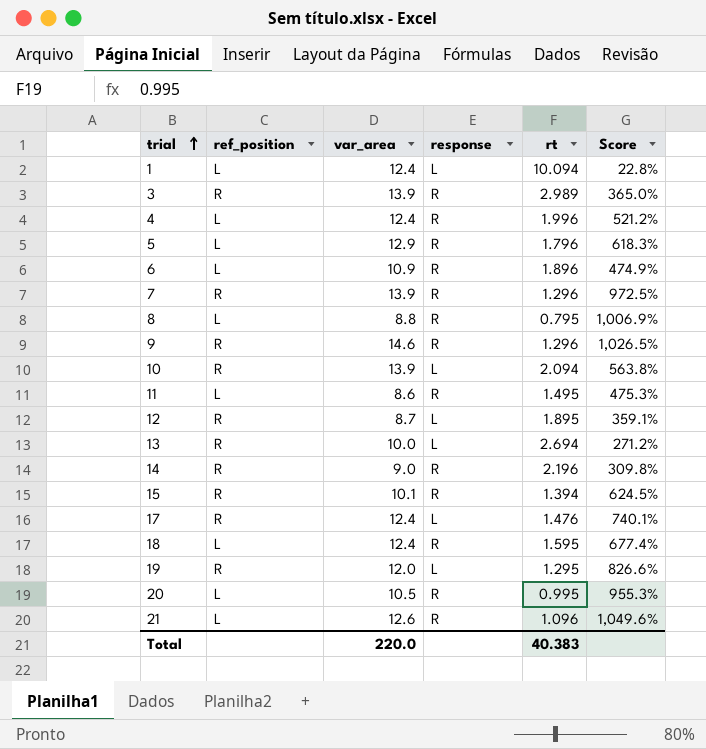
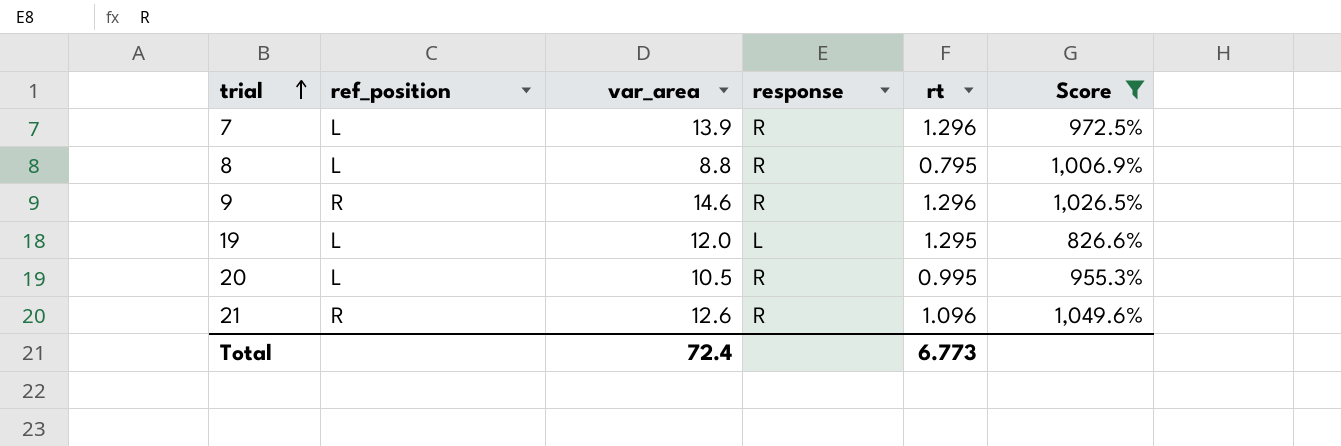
filter: none -> Score >= 826.6%
7 | ref_position: R -> L
19 | ref_position: R -> L
21 | ref_position: L -> R
Total | var_area: 220.0 -> 72.4
Total | rt: 40.383 -> 6.773

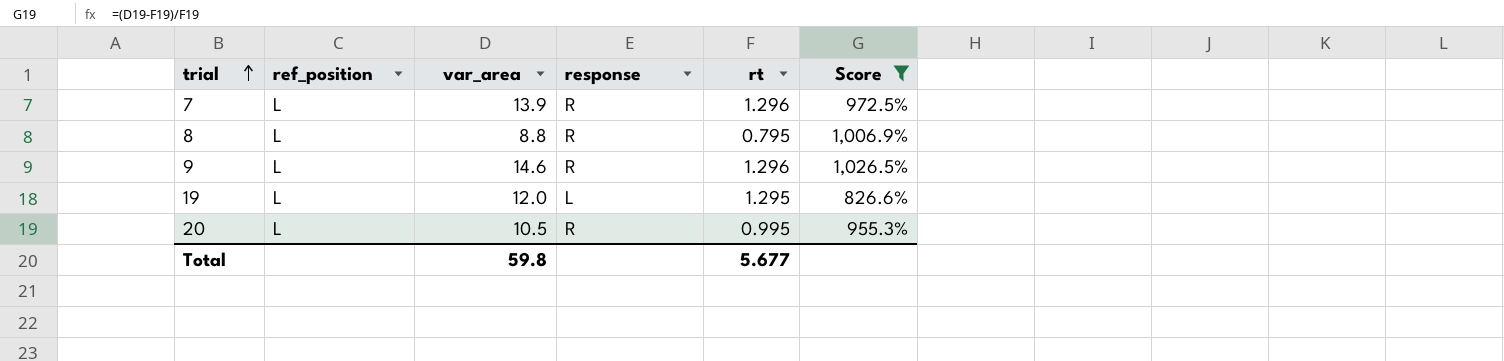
row 21: R | 12.6 | R | 1.096 | 1,049.6% -> none
9 | ref_position: R -> L
Total | var_area: 72.4 -> 59.8
Total | rt: 6.773 -> 5.677

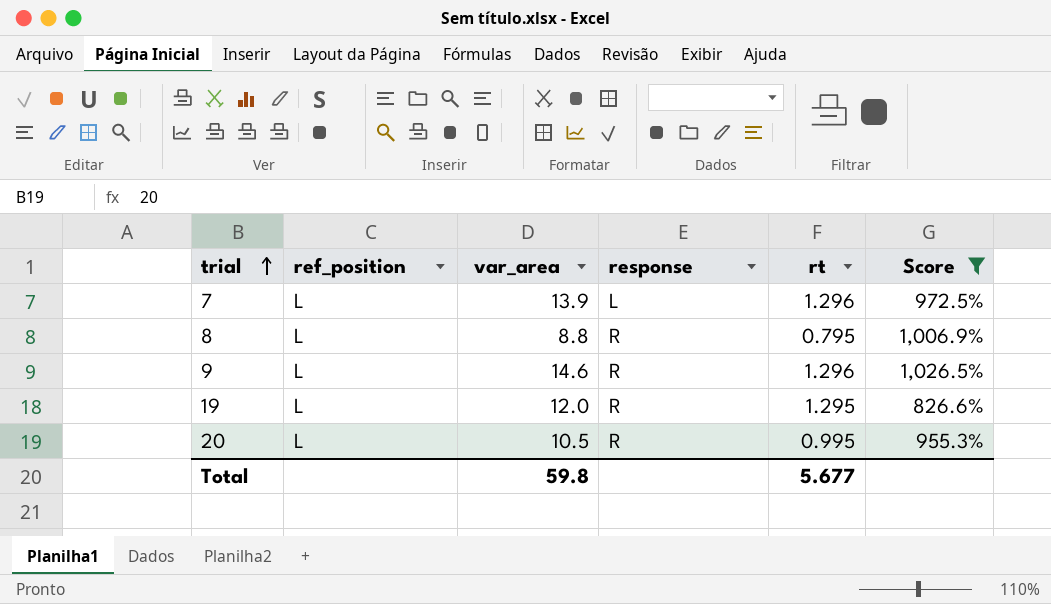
7 | response: R -> L
19 | response: L -> R

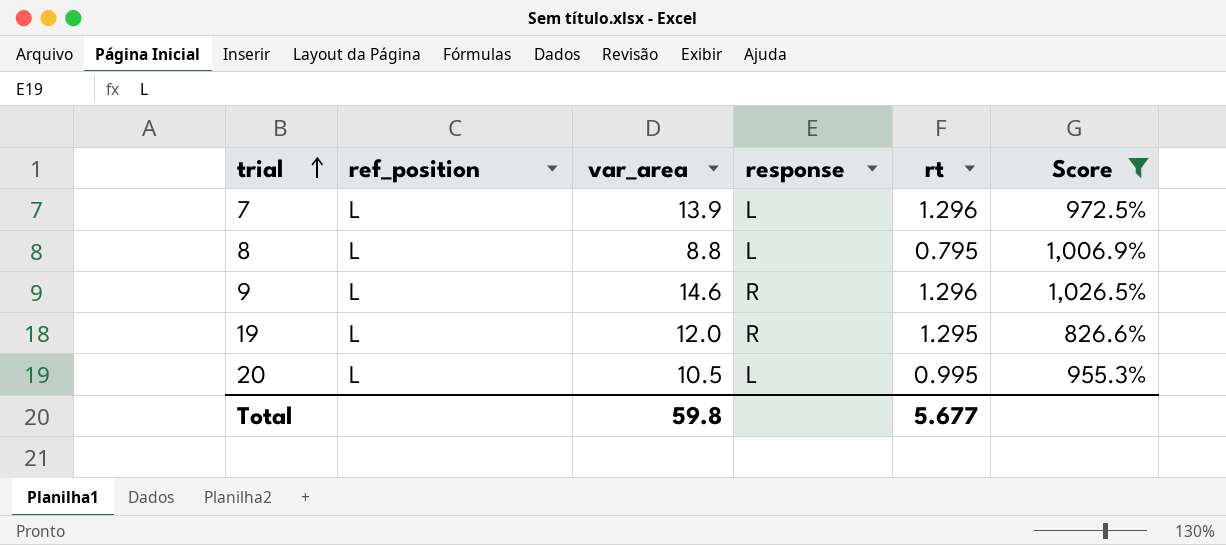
8 | response: R -> L
20 | response: R -> L

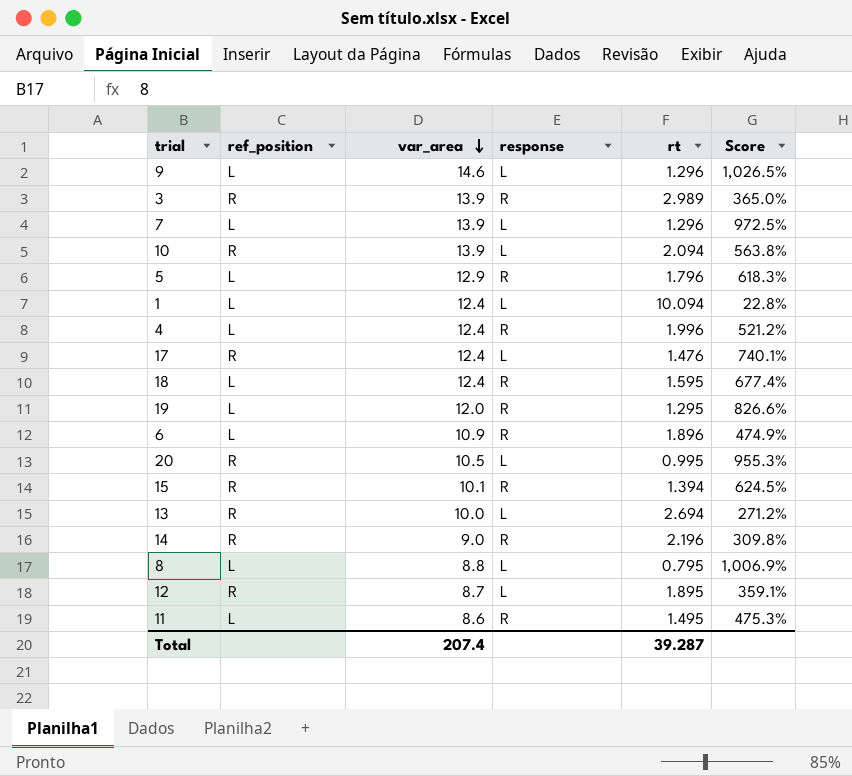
filter: Score >= 826.6% -> none
row order: trial ascending -> var_area descending
9 | response: R -> L
20 | ref_position: L -> R
Total | var_area: 59.8 -> 207.4
Total | rt: 5.677 -> 39.287

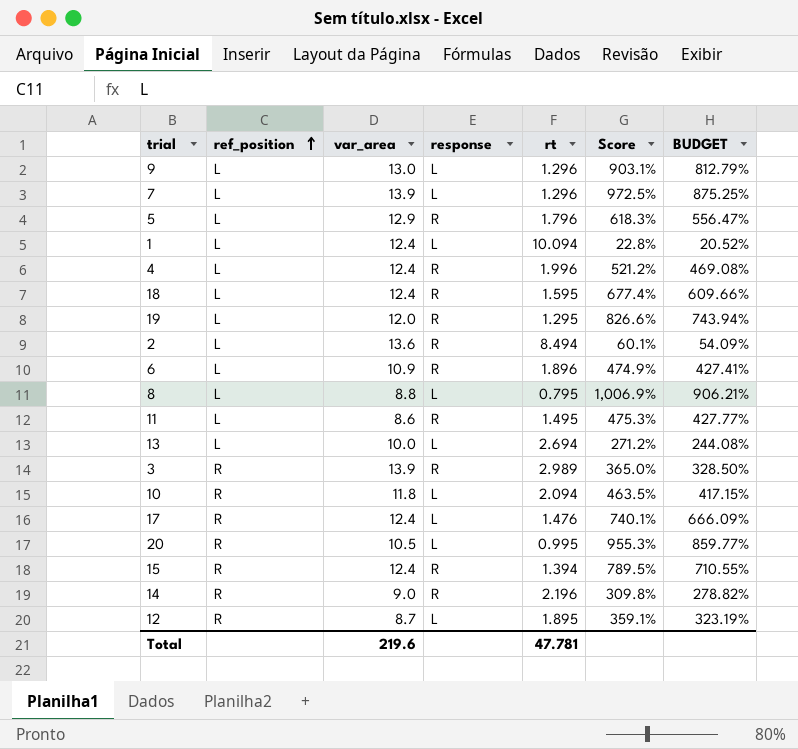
row order: var_area descending -> ref_position ascending
column BUDGET | formula: none -> [Score] * 0.9
9 | var_area: 14.6 -> 13.0
9 | Score: 1,026.5% -> 903.1%
row 2: none -> L | 13.6 | R | 8.494 | 60.1% | 54.09%
13 | ref_position: R -> L
10 | var_area: 13.9 -> 11.8
10 | Score: 563.8% -> 463.5%
15 | var_area: 10.1 -> 12.4
15 | Score: 624.5% -> 789.5%
Total | var_area: 207.4 -> 219.6
Total | rt: 39.287 -> 47.781

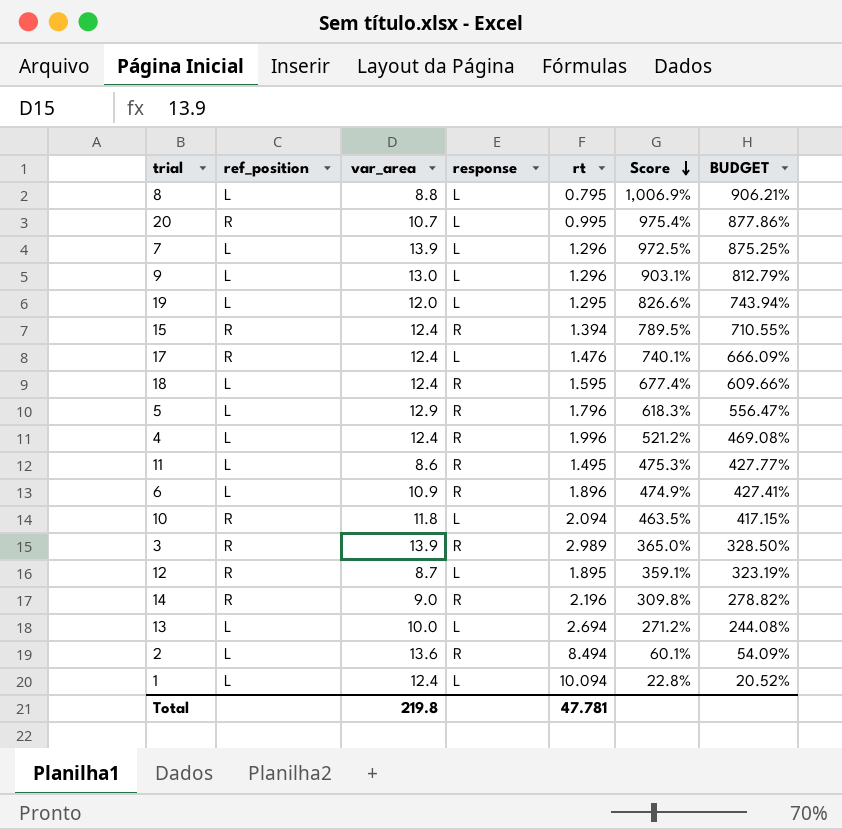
row order: ref_position ascending -> Score descending
20 | var_area: 10.5 -> 10.7
20 | Score: 955.3% -> 975.4%
20 | BUDGET: 859.77% -> 877.86%
19 | response: R -> L
Total | var_area: 219.6 -> 219.8

